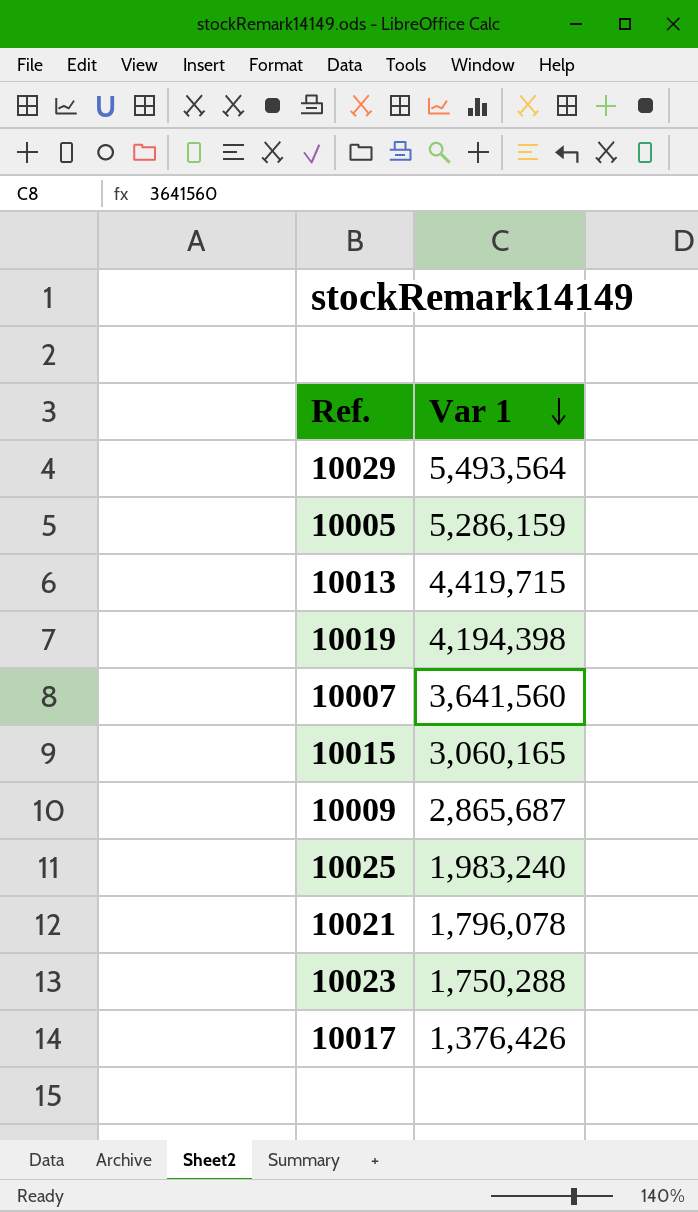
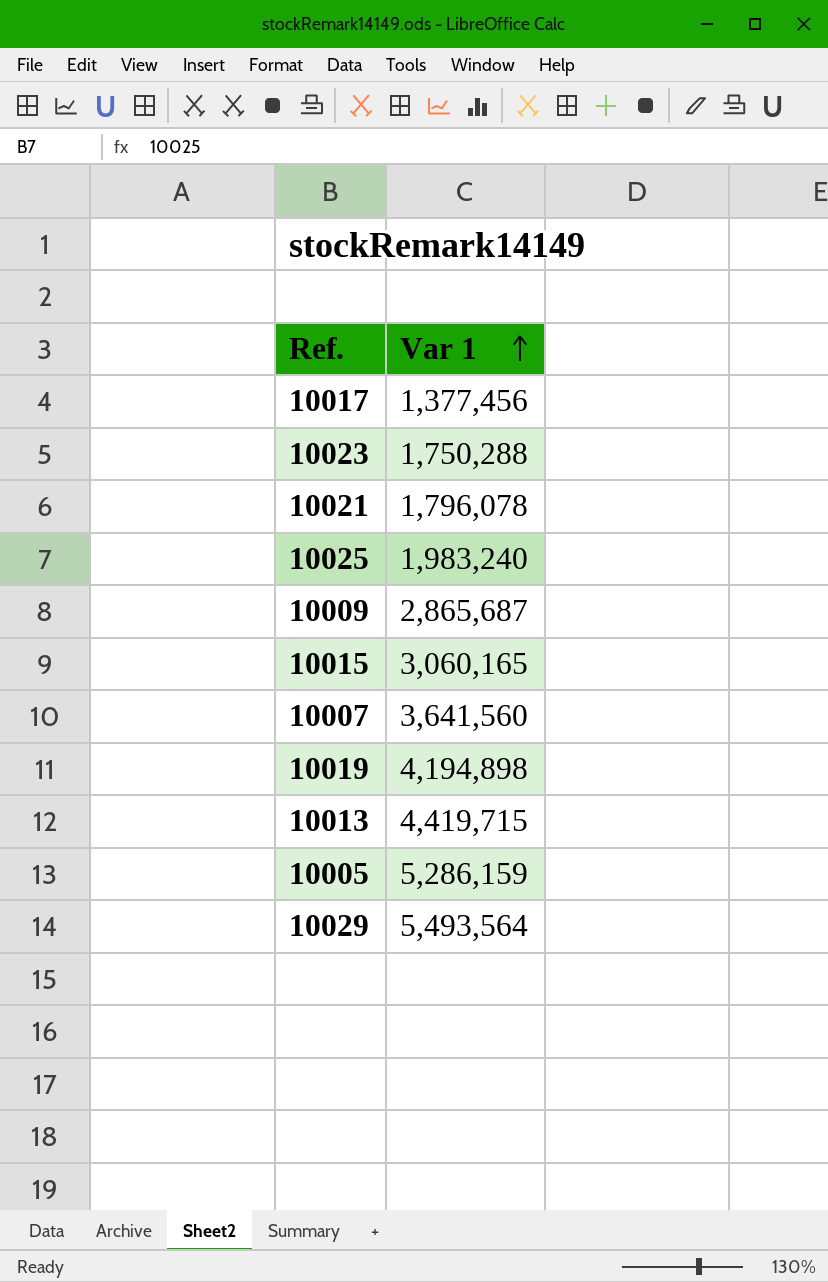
row order: Var 1 descending -> Var 1 ascending
10017 | Var 1: 1,376,426 -> 1,377,456
10019 | Var 1: 4,194,398 -> 4,194,898

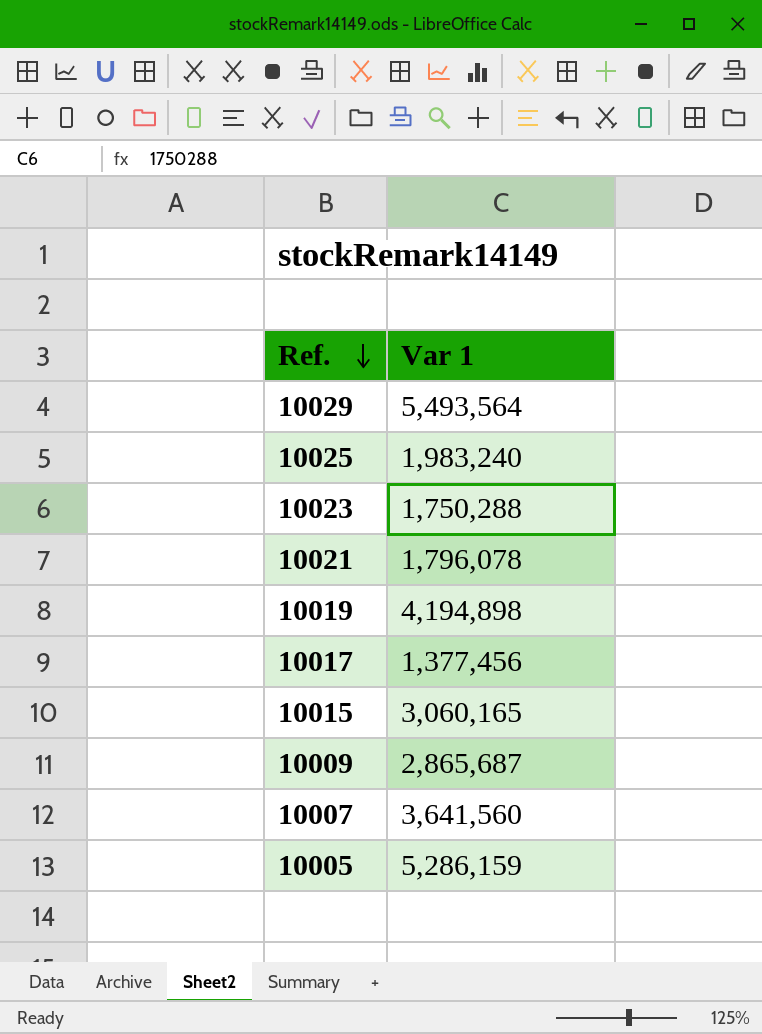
row order: Var 1 ascending -> Ref. descending
row 10013: 4,419,715 -> none

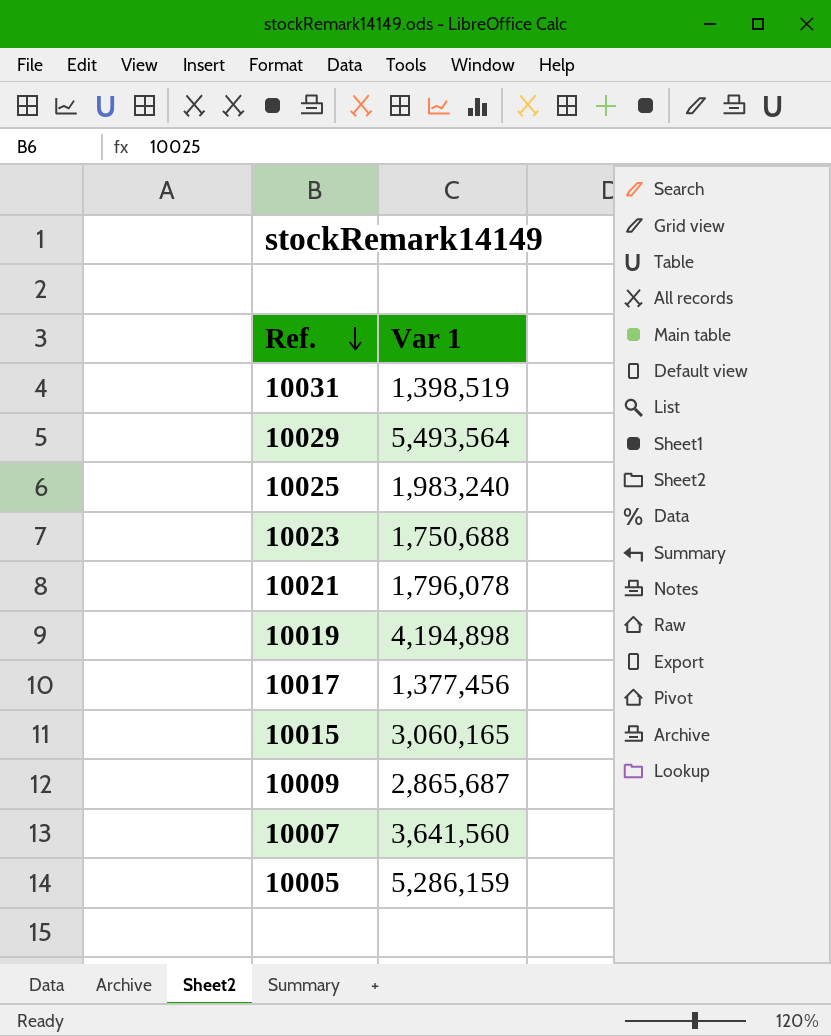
row 10031: none -> 1,398,519
10023 | Var 1: 1,750,288 -> 1,750,688

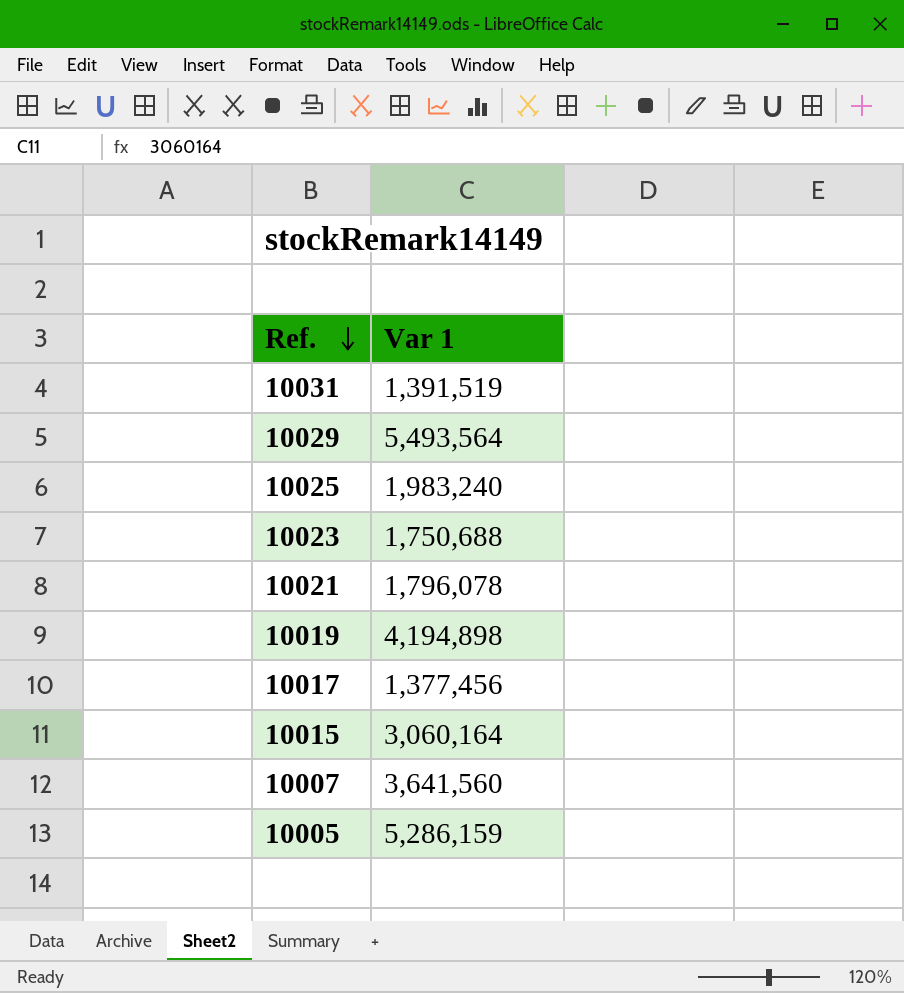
row 10009: 2,865,687 -> none
10031 | Var 1: 1,398,519 -> 1,391,519
10015 | Var 1: 3,060,165 -> 3,060,164

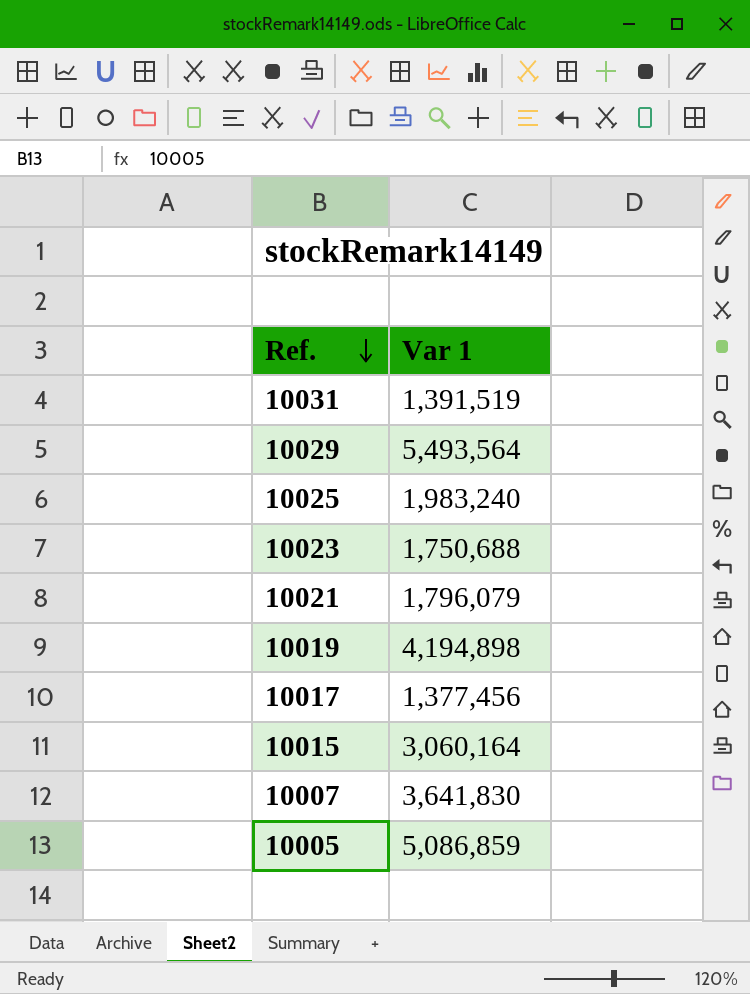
10021 | Var 1: 1,796,078 -> 1,796,079
10007 | Var 1: 3,641,560 -> 3,641,830
10005 | Var 1: 5,286,159 -> 5,086,859

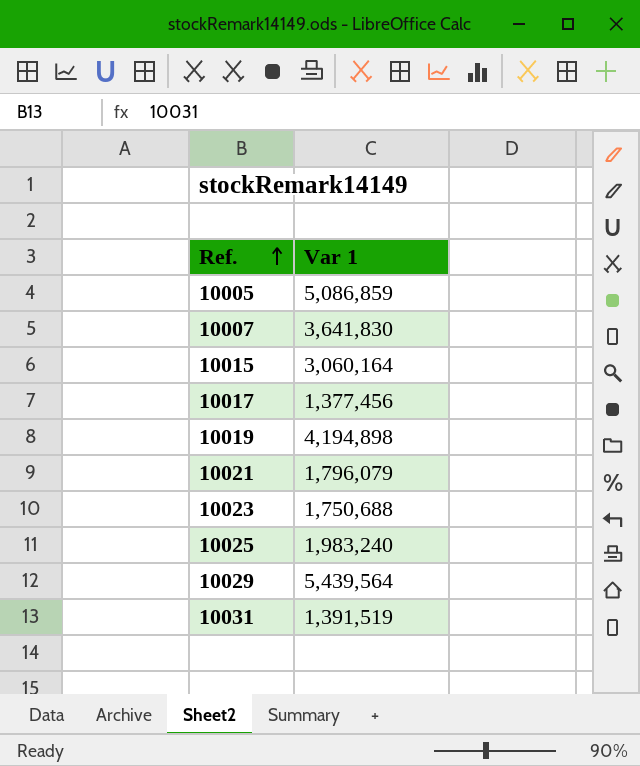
row order: Ref. descending -> Ref. ascending
10029 | Var 1: 5,493,564 -> 5,439,564

